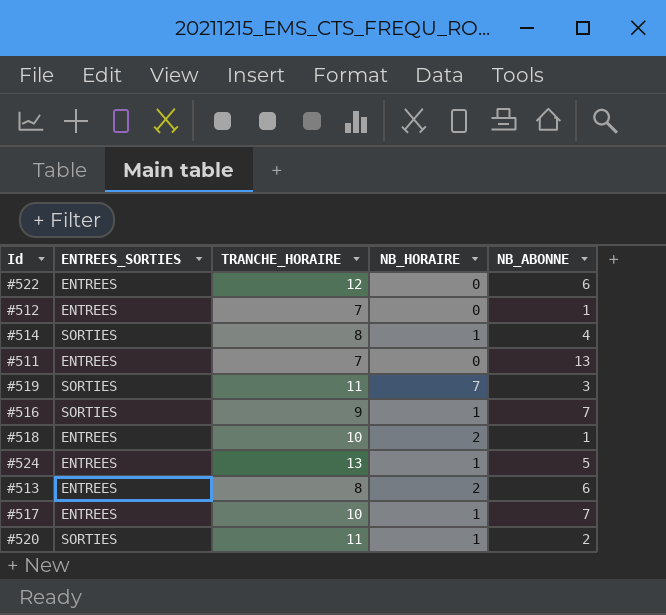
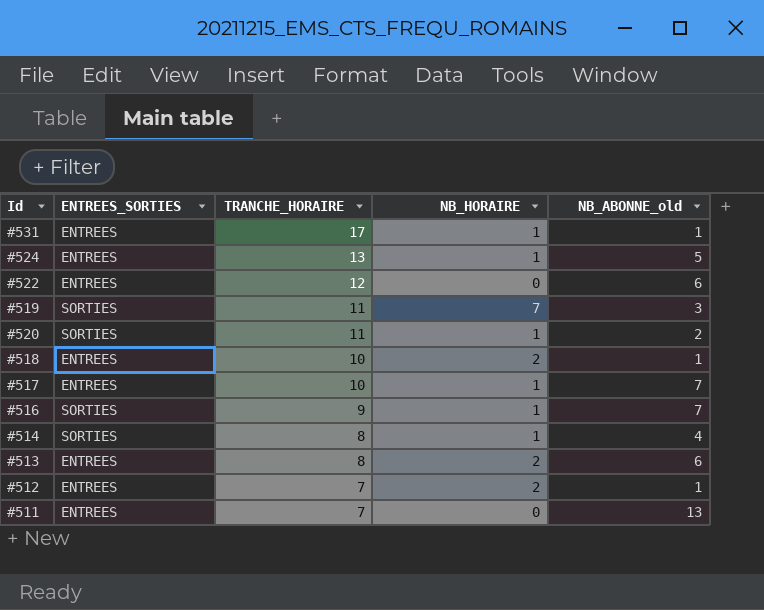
row order: none -> TRANCHE_HORAIRE descending
column name: NB_ABONNE -> NB_ABONNE_old
row #531: none -> ENTREES | 17 | 1 | 1
#512 | NB_HORAIRE: 0 -> 2

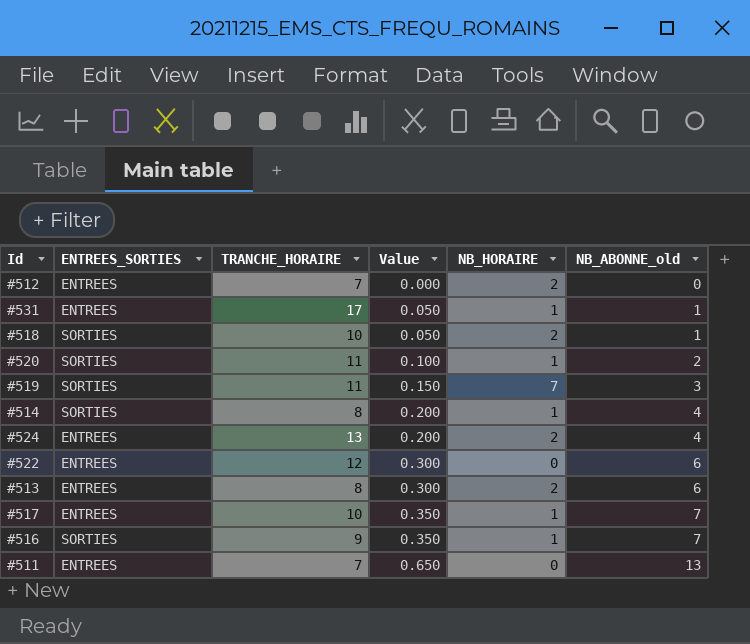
row order: TRANCHE_HORAIRE descending -> Value ascending
column Value | formula: none -> [NB_ABONNE_old] * 0.05
#512 | NB_ABONNE_old: 1 -> 0
#518 | ENTREES_SORTIES: ENTREES -> SORTIES
#524 | NB_HORAIRE: 1 -> 2
#524 | NB_ABONNE_old: 5 -> 4

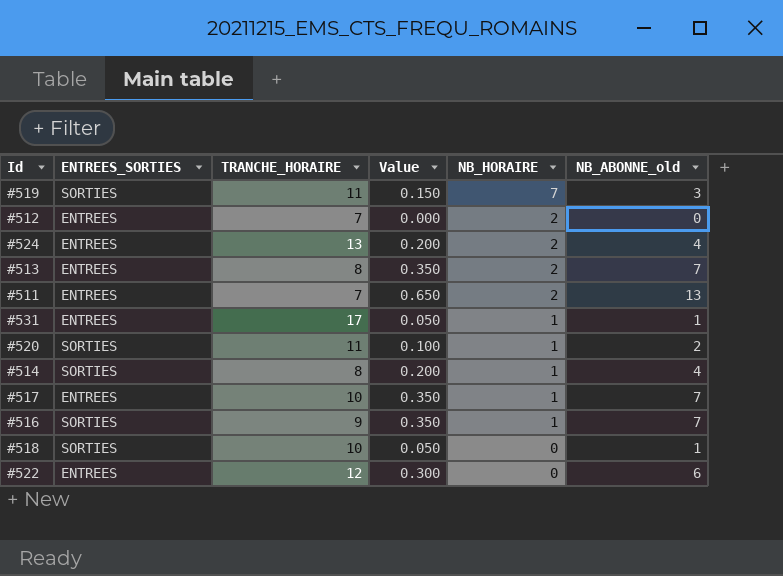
row order: Value ascending -> NB_HORAIRE descending
#513 | Value: 0.300 -> 0.350
#513 | NB_ABONNE_old: 6 -> 7
#511 | NB_HORAIRE: 0 -> 2
#518 | NB_HORAIRE: 2 -> 0

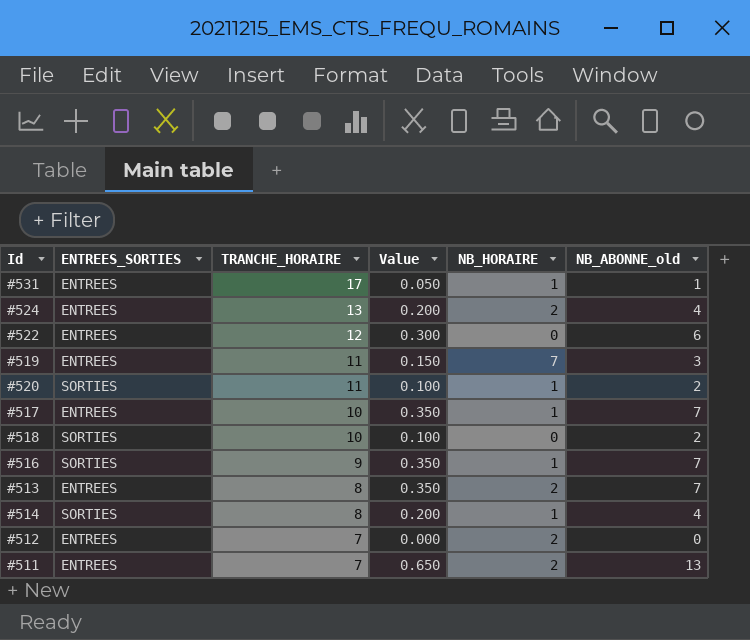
row order: NB_HORAIRE descending -> TRANCHE_HORAIRE descending
#519 | ENTREES_SORTIES: SORTIES -> ENTREES
#518 | Value: 0.050 -> 0.100
#518 | NB_ABONNE_old: 1 -> 2

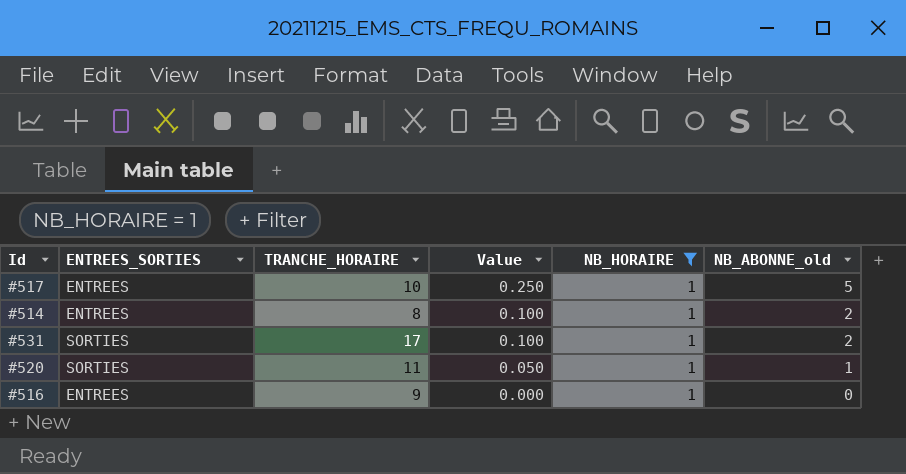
filter: none -> NB_HORAIRE = 1
row order: TRANCHE_HORAIRE descending -> Value descending
#517 | Value: 0.350 -> 0.250
#517 | NB_ABONNE_old: 7 -> 5
#514 | ENTREES_SORTIES: SORTIES -> ENTREES
#514 | Value: 0.200 -> 0.100
#514 | NB_ABONNE_old: 4 -> 2
#531 | ENTREES_SORTIES: ENTREES -> SORTIES
#531 | Value: 0.050 -> 0.100
#531 | NB_ABONNE_old: 1 -> 2
#520 | Value: 0.100 -> 0.050
#520 | NB_ABONNE_old: 2 -> 1
#516 | ENTREES_SORTIES: SORTIES -> ENTREES
#516 | Value: 0.350 -> 0.000
#516 | NB_ABONNE_old: 7 -> 0

